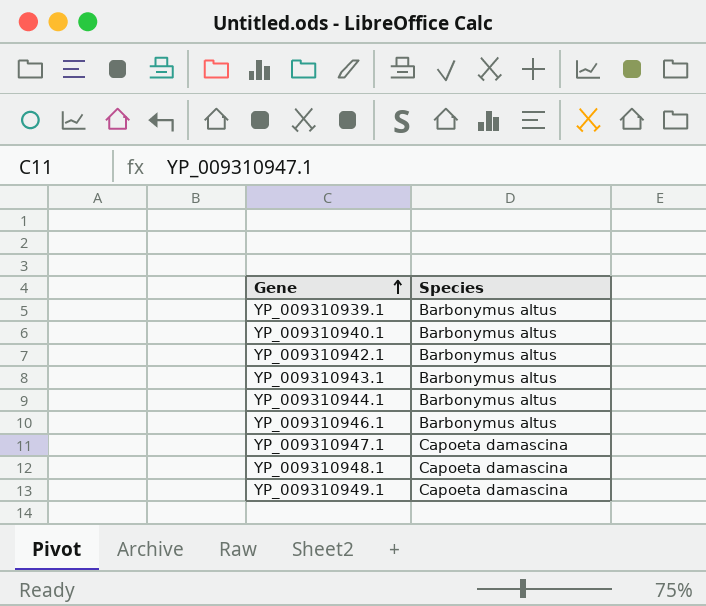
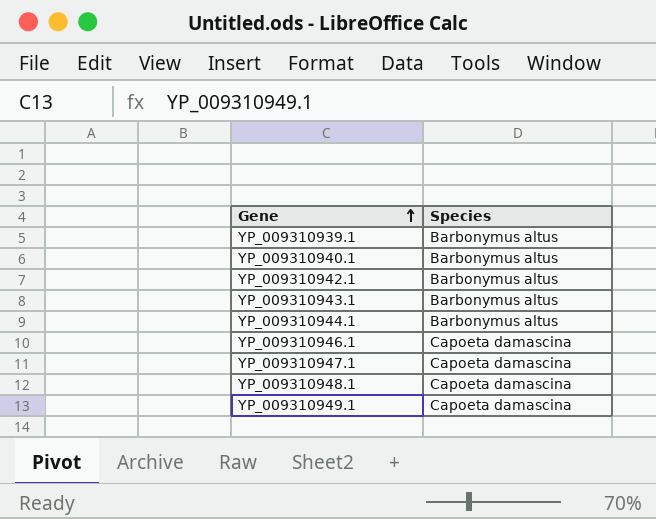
YP_009310946.1 | Species: Barbonymus altus -> Capoeta damascina

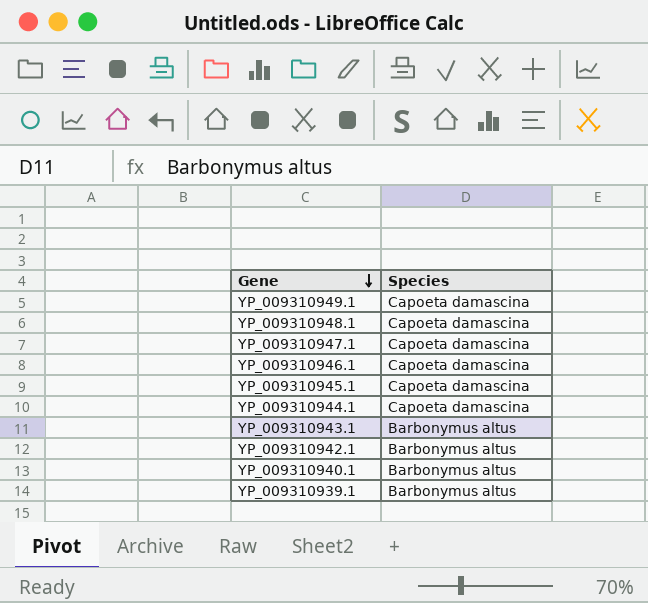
row order: Gene ascending -> Gene descending
row YP_009310945.1: none -> Capoeta damascina
YP_009310944.1 | Species: Barbonymus altus -> Capoeta damascina

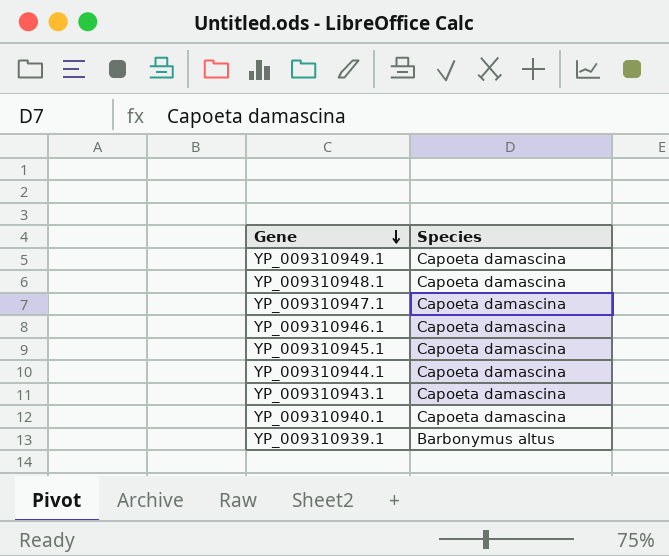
row YP_009310942.1: Barbonymus altus -> none
YP_009310943.1 | Species: Barbonymus altus -> Capoeta damascina
YP_009310940.1 | Species: Barbonymus altus -> Capoeta damascina

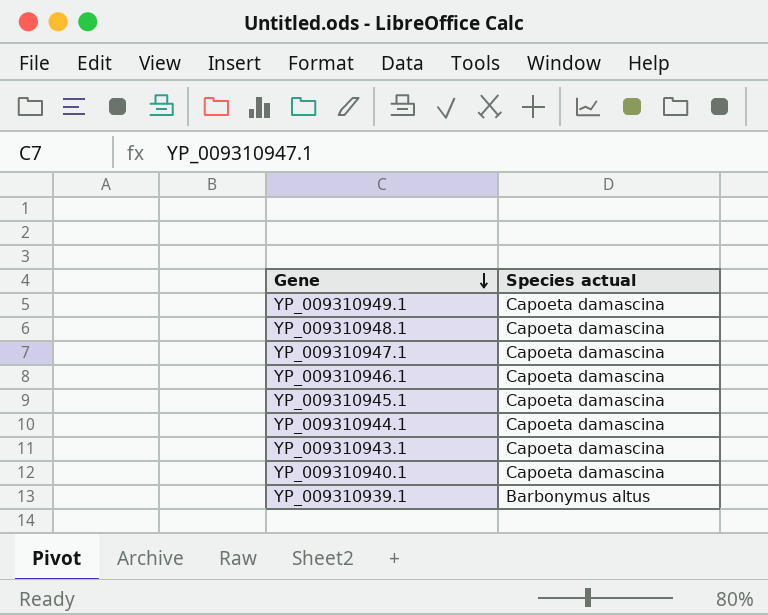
column name: Species -> Species actual

